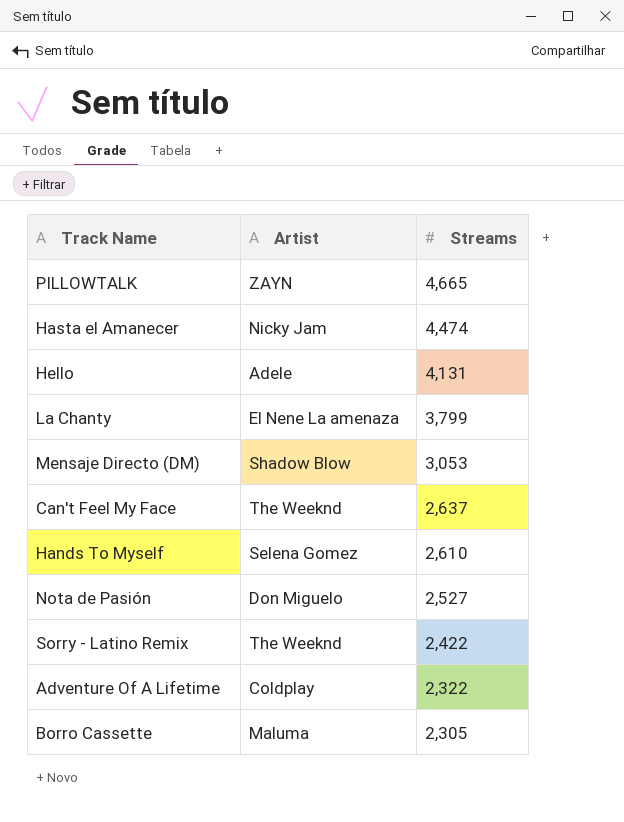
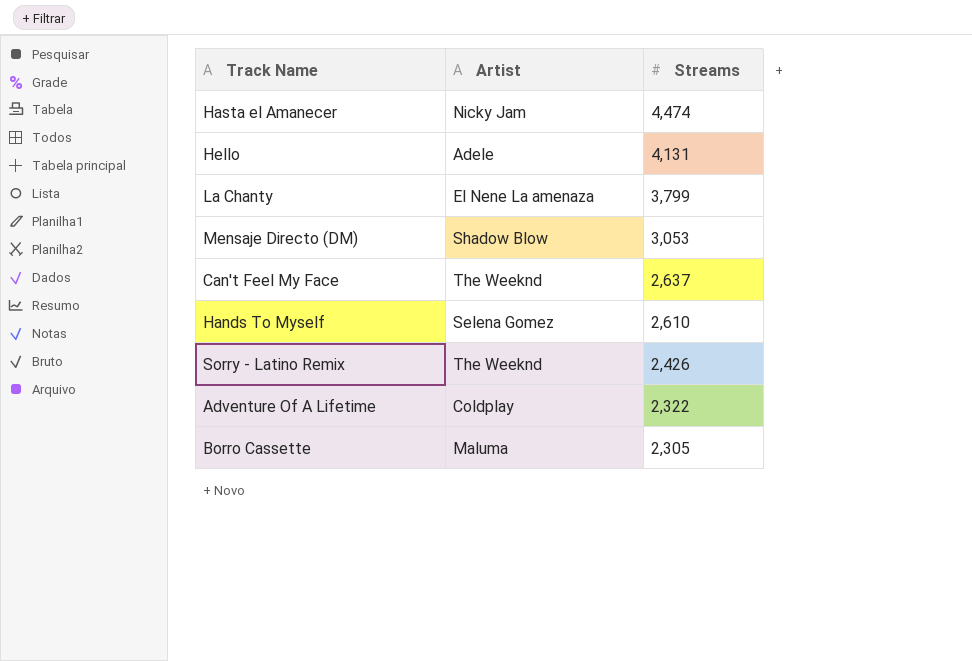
row PILLOWTALK: ZAYN | 4,665 -> none
row Nota de Pasión: Don Miguelo | 2,527 -> none
Sorry - Latino Remix | Streams: 2,422 -> 2,426

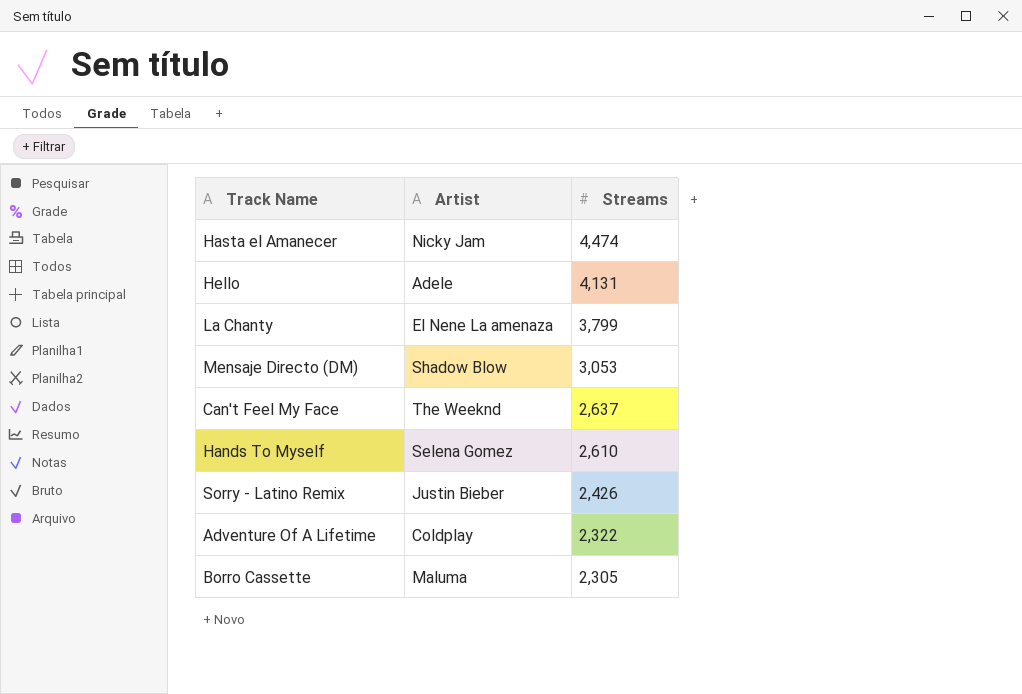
Sorry - Latino Remix | Artist: The Weeknd -> Justin Bieber

